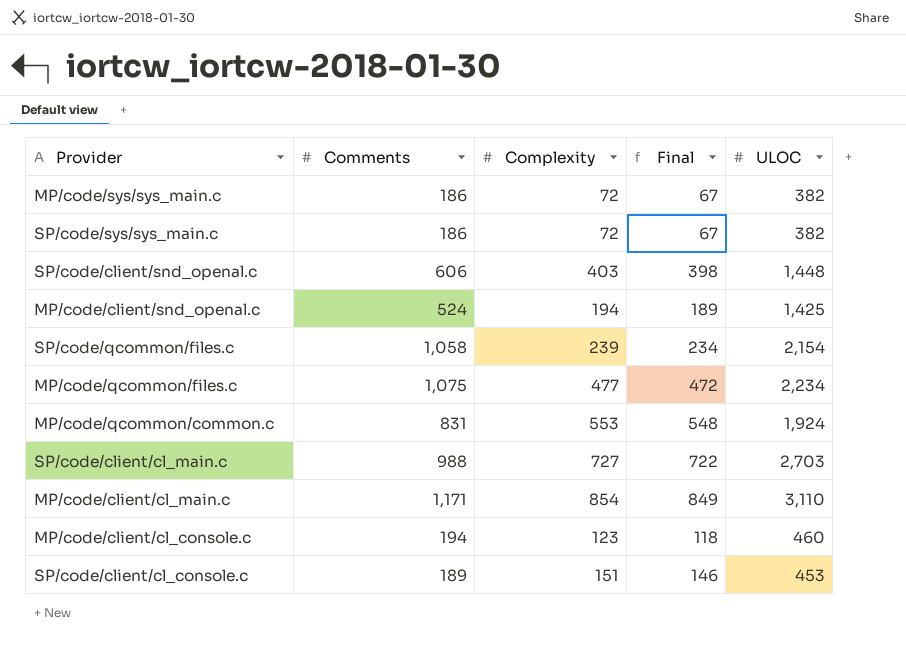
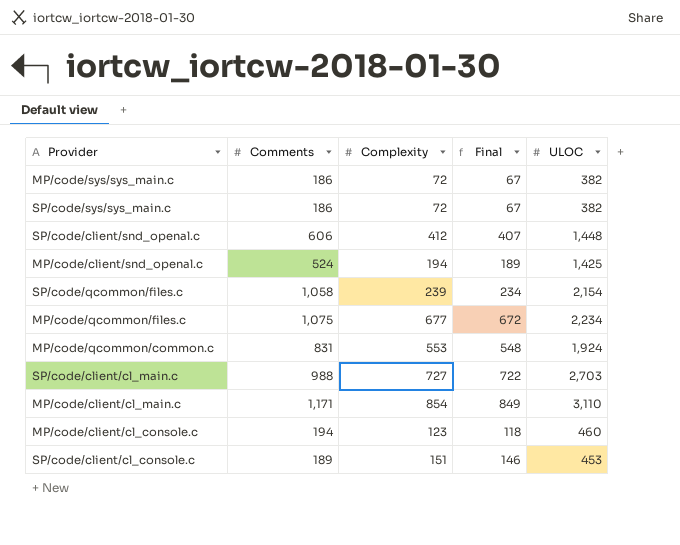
SP/code/client/snd_openal.c | Complexity: 403 -> 412
SP/code/client/snd_openal.c | Final: 398 -> 407
MP/code/qcommon/files.c | Complexity: 477 -> 677
MP/code/qcommon/files.c | Final: 472 -> 672

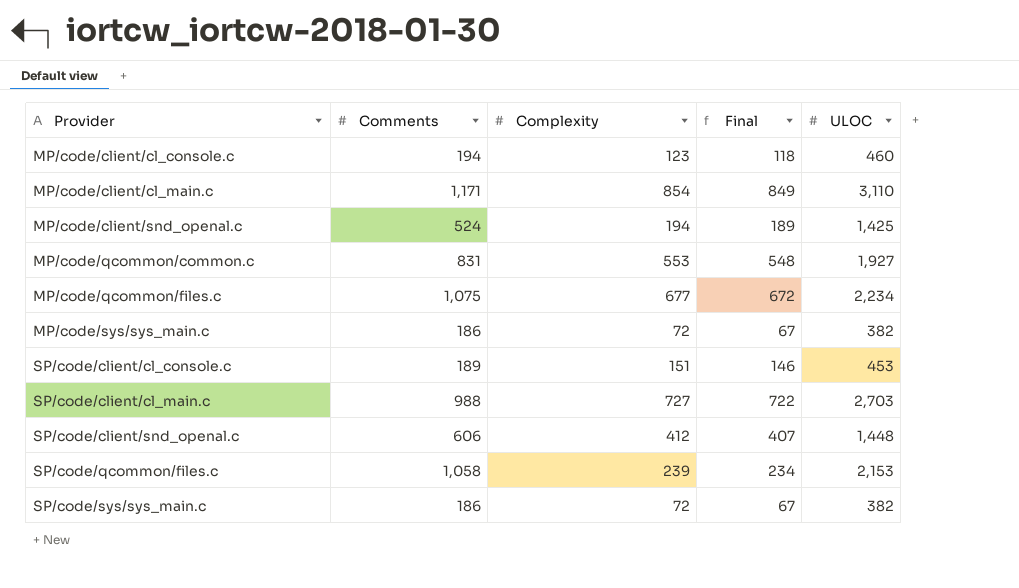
row order: none -> Provider ascending
MP/code/qcommon/common.c | ULOC: 1,924 -> 1,927
SP/code/qcommon/files.c | ULOC: 2,154 -> 2,153

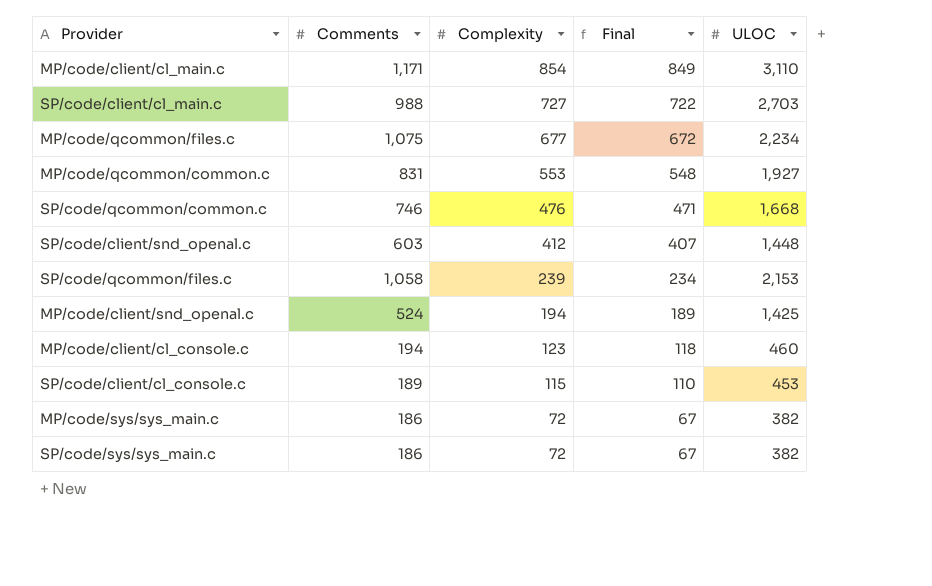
row order: Provider ascending -> Complexity descending
row SP/code/qcommon/common.c: none -> 746 | 476 | 471 | 1,668
SP/code/client/snd_openal.c | Comments: 606 -> 603
SP/code/client/cl_console.c | Complexity: 151 -> 115
SP/code/client/cl_console.c | Final: 146 -> 110

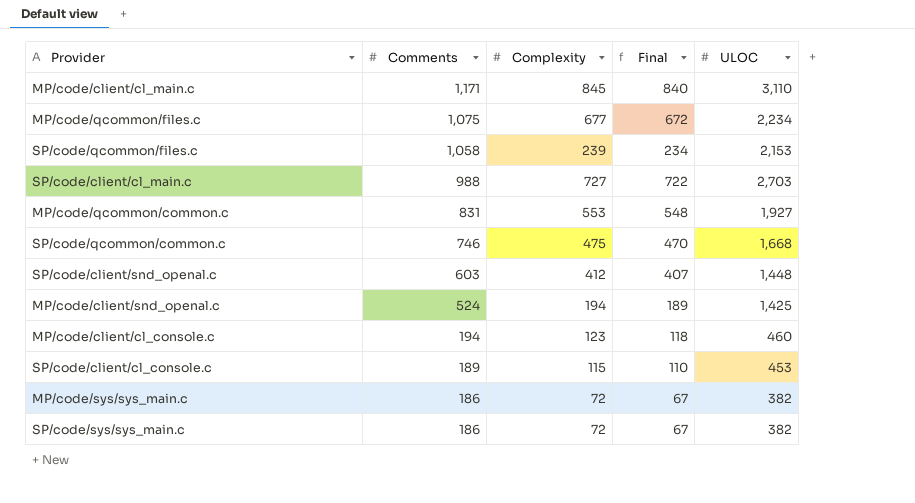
row order: Complexity descending -> Comments descending
MP/code/client/cl_main.c | Complexity: 854 -> 845
MP/code/client/cl_main.c | Final: 849 -> 840
SP/code/qcommon/common.c | Complexity: 476 -> 475
SP/code/qcommon/common.c | Final: 471 -> 470

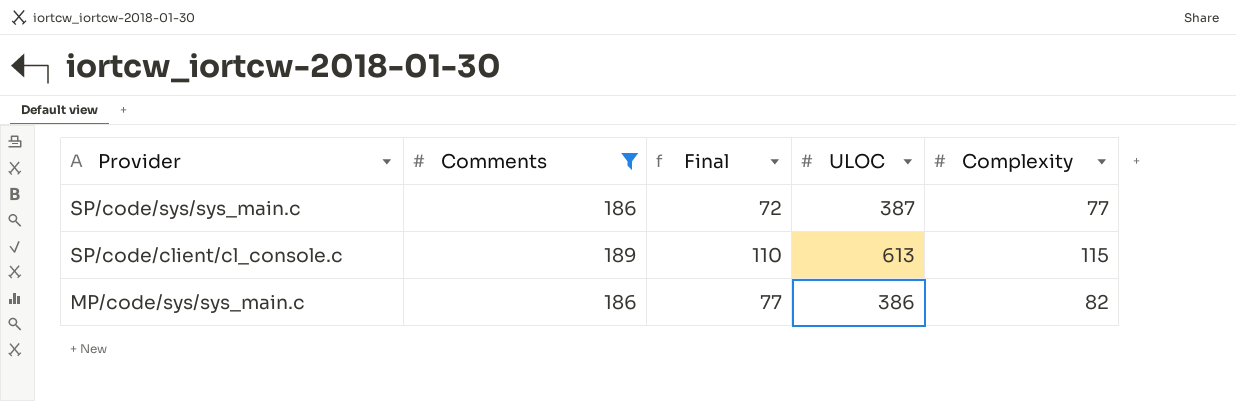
filter: none -> Comments <= 189
row order: Comments descending -> Provider descending
column Complexity | position: 3 -> 5
SP/code/sys/sys_main.c | Final: 67 -> 72
SP/code/sys/sys_main.c | ULOC: 382 -> 387
SP/code/sys/sys_main.c | Complexity: 72 -> 77
SP/code/client/cl_console.c | ULOC: 453 -> 613
MP/code/sys/sys_main.c | Final: 67 -> 77
MP/code/sys/sys_main.c | ULOC: 382 -> 386
MP/code/sys/sys_main.c | Complexity: 72 -> 82

